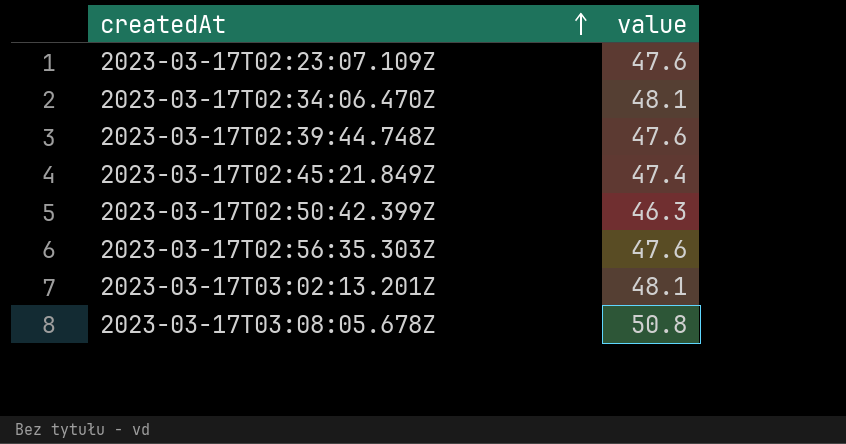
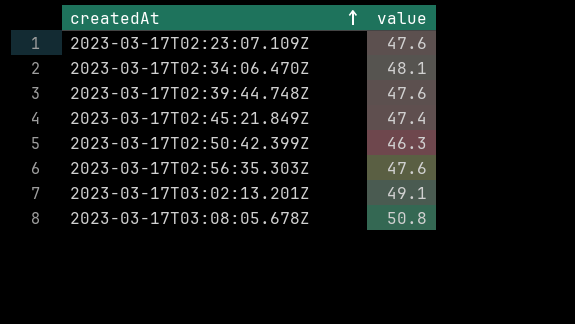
2023-03-17T03:02:13.201Z | value: 48.1 -> 49.1

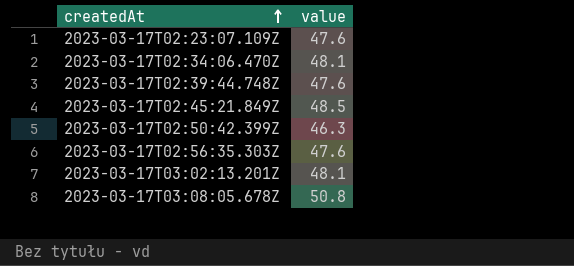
2023-03-17T02:45:21.849Z | value: 47.4 -> 48.5
2023-03-17T03:02:13.201Z | value: 49.1 -> 48.1

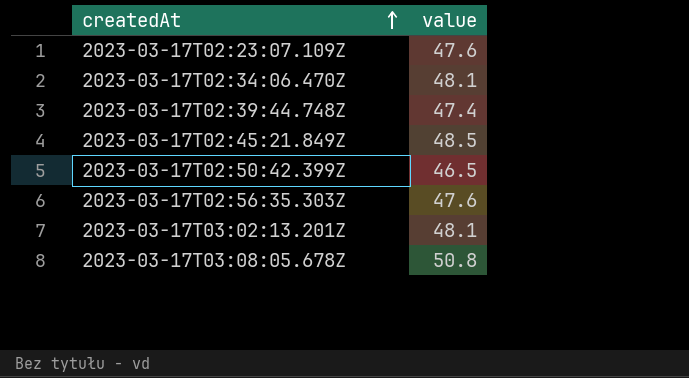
2023-03-17T02:39:44.748Z | value: 47.6 -> 47.4
2023-03-17T02:50:42.399Z | value: 46.3 -> 46.5

